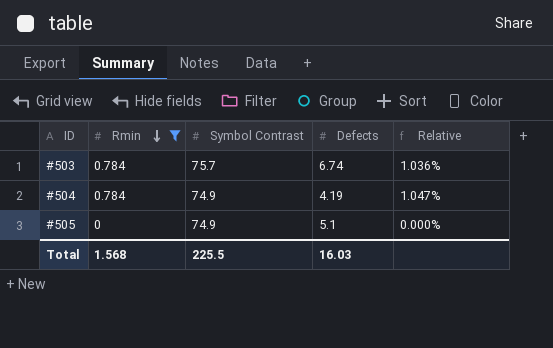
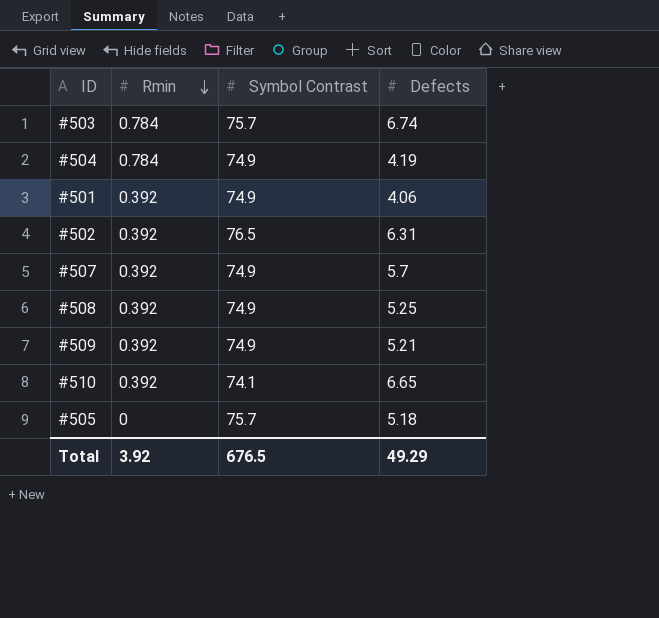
filter: Rmin != 0.392 -> none
column Relative | formula: [Rmin] / [Symbol Contrast] -> none
#505 | Symbol Contrast: 74.9 -> 75.7
#505 | Defects: 5.1 -> 5.18
Total | Rmin: 1.568 -> 3.92
Total | Symbol Contrast: 225.5 -> 676.5
Total | Defects: 16.03 -> 49.29

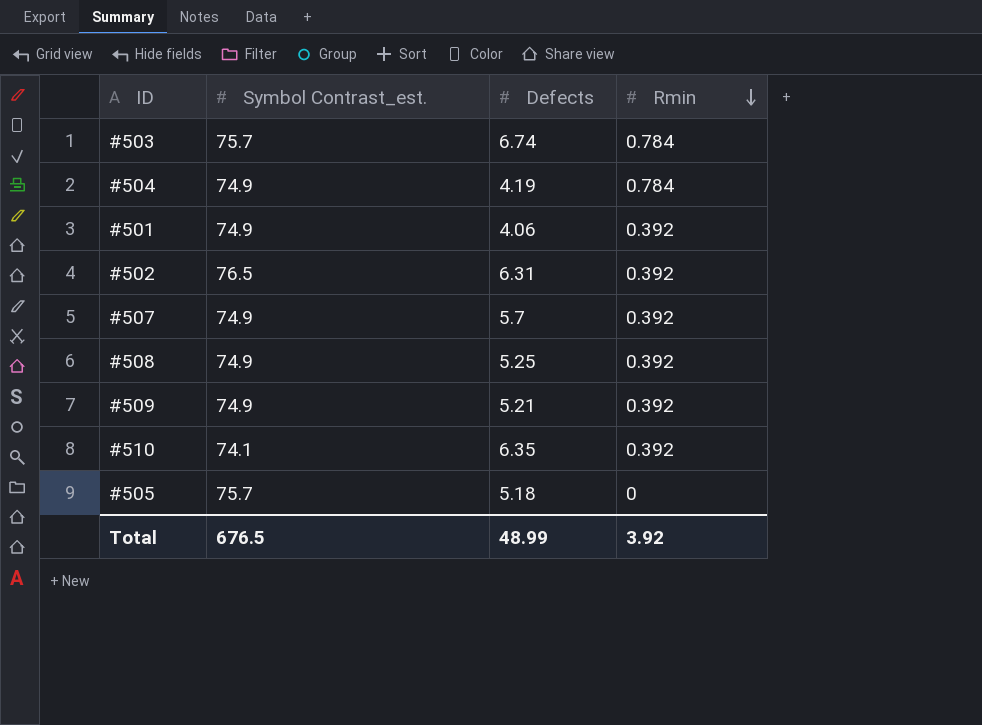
column name: Symbol Contrast -> Symbol Contrast_est.
column Rmin | position: 2 -> 4
#510 | Defects: 6.65 -> 6.35
Total | Defects: 49.29 -> 48.99

